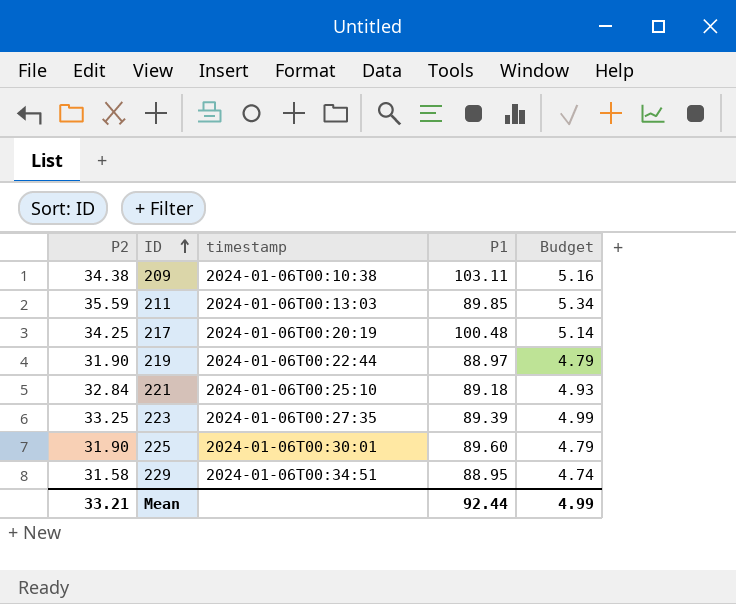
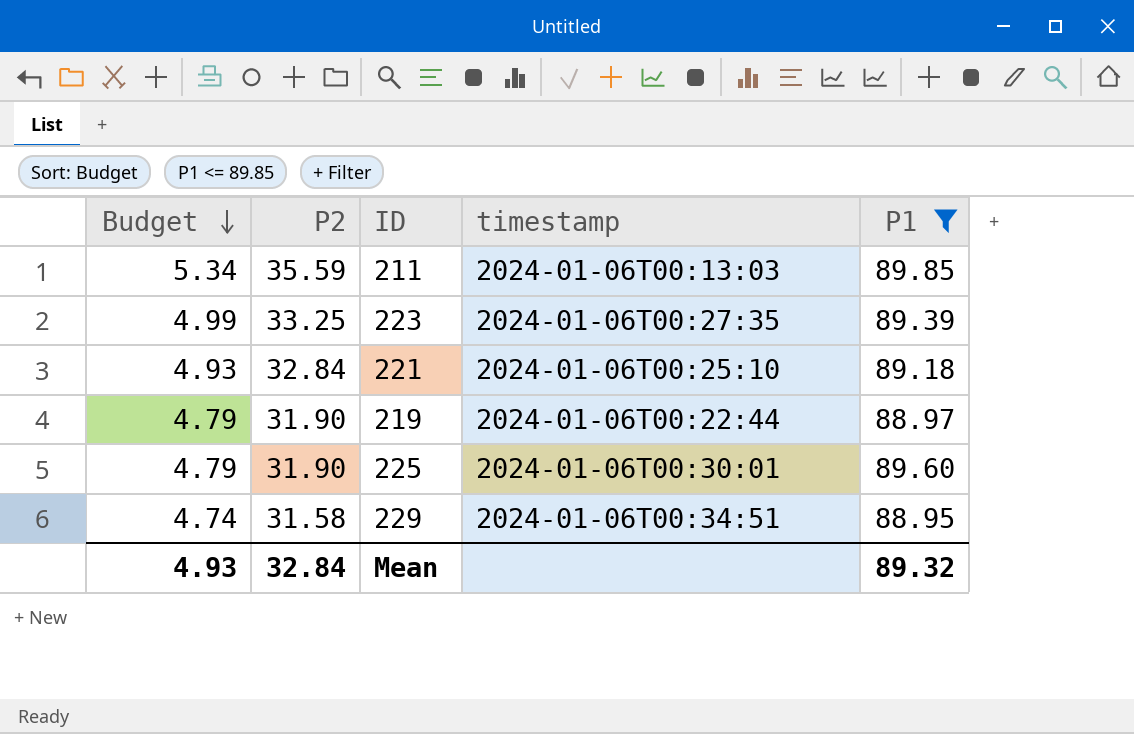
filter: none -> P1 <= 89.85
row order: ID ascending -> Budget descending
column Budget | position: 5 -> 1
Mean | Budget: 4.99 -> 4.93
Mean | P2: 33.21 -> 32.84
Mean | P1: 92.44 -> 89.32

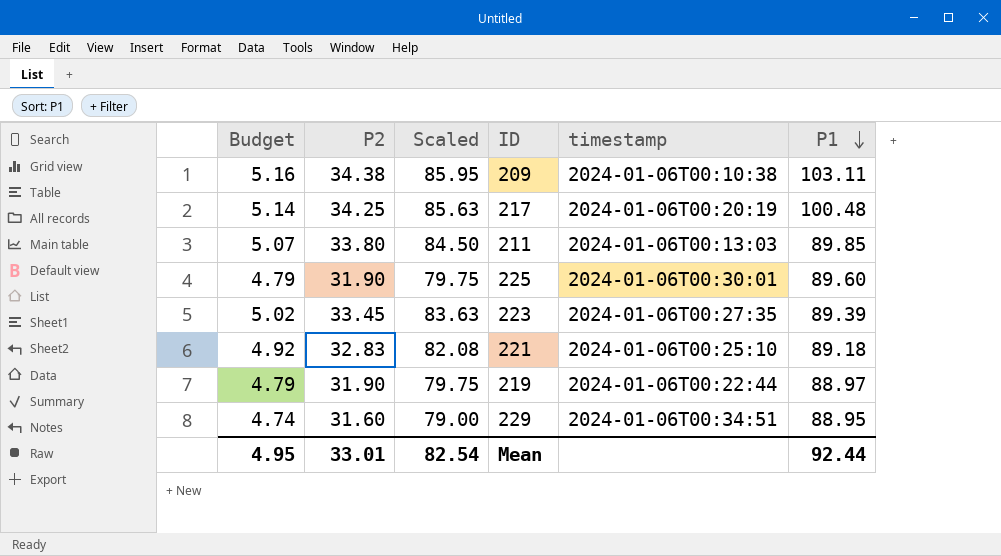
filter: P1 <= 89.85 -> none
row order: Budget descending -> P1 descending
column Scaled | formula: none -> [P2] * 2.5
211 | Budget: 5.34 -> 5.07
211 | P2: 35.59 -> 33.80
223 | Budget: 4.99 -> 5.02
223 | P2: 33.25 -> 33.45
221 | Budget: 4.93 -> 4.92
221 | P2: 32.84 -> 32.83
229 | P2: 31.58 -> 31.60
Mean | Budget: 4.93 -> 4.95
Mean | P2: 32.84 -> 33.01
Mean | P1: 89.32 -> 92.44

